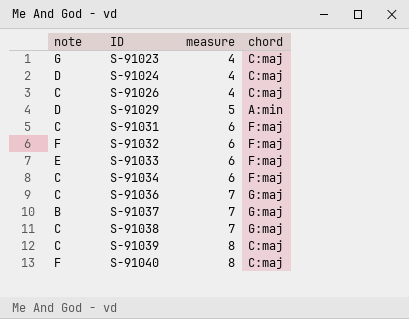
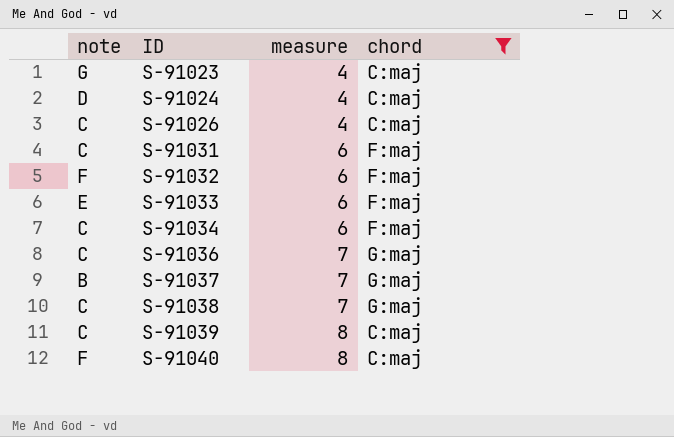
filter: none -> chord != A:min

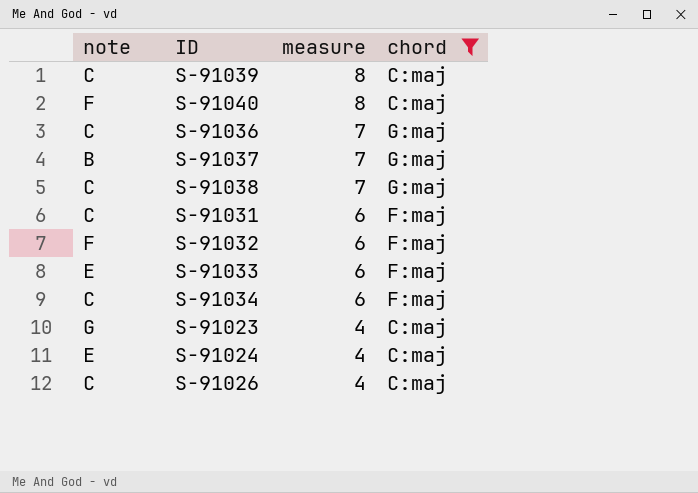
row order: ID ascending -> measure descending
S-91024 | note: D -> E

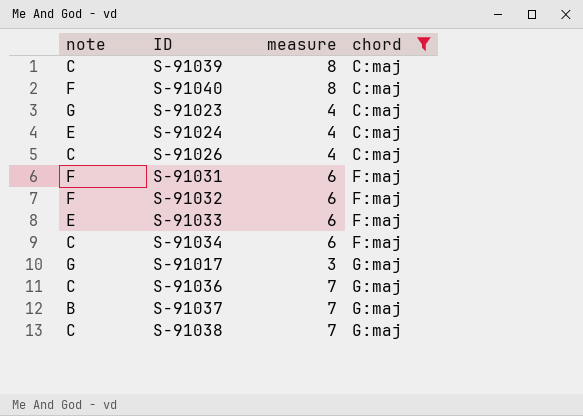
row order: measure descending -> chord ascending
S-91031 | note: C -> F
row S-91017: none -> G | 3 | G:maj

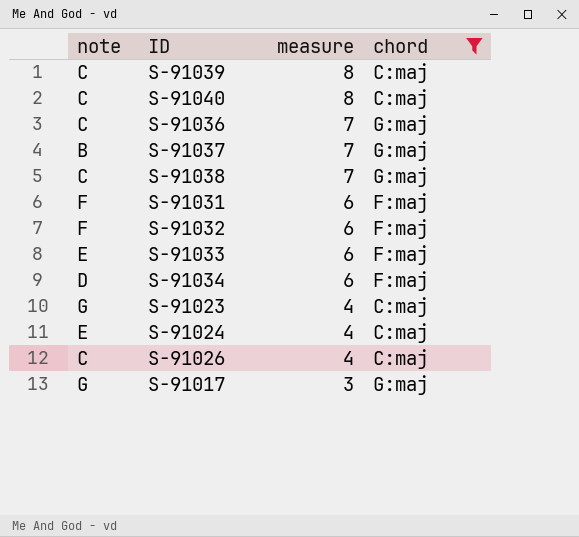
row order: chord ascending -> measure descending
S-91040 | note: F -> C
S-91034 | note: C -> D

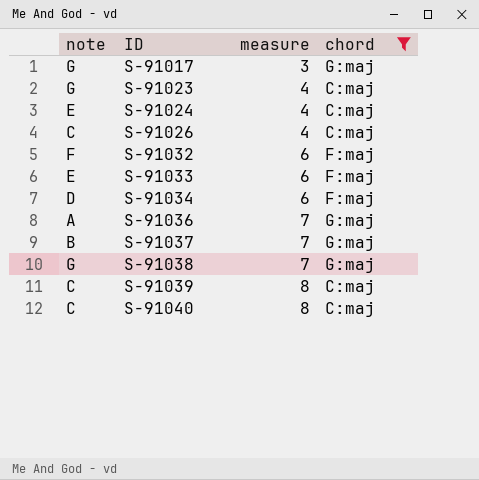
row order: measure descending -> ID ascending
row S-91031: F | 6 | F:maj -> none
S-91036 | note: C -> A
S-91038 | note: C -> G

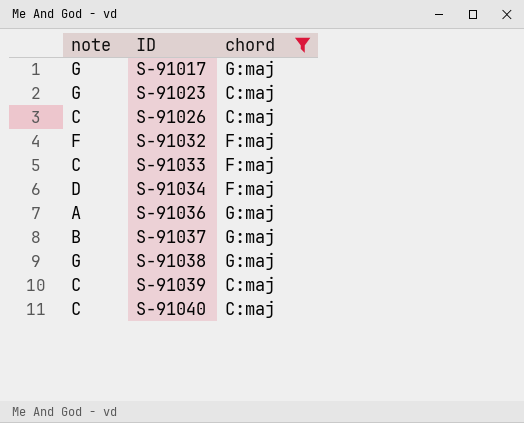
column measure | position: 3 -> none
row S-91024: E | 4 | C:maj -> none
S-91033 | note: E -> C

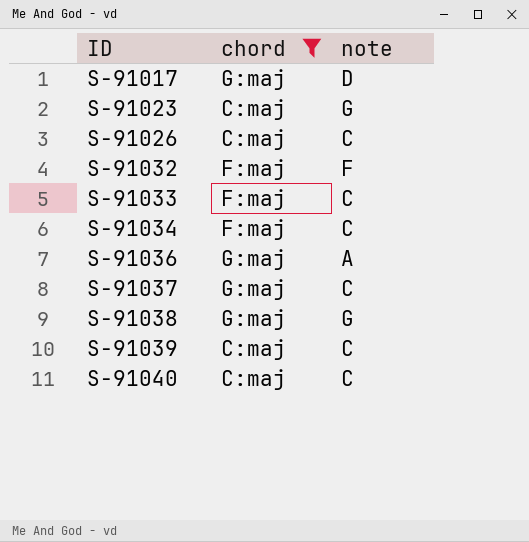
column note | position: 1 -> 3
S-91017 | note: G -> D
S-91034 | note: D -> C
S-91037 | note: B -> C

